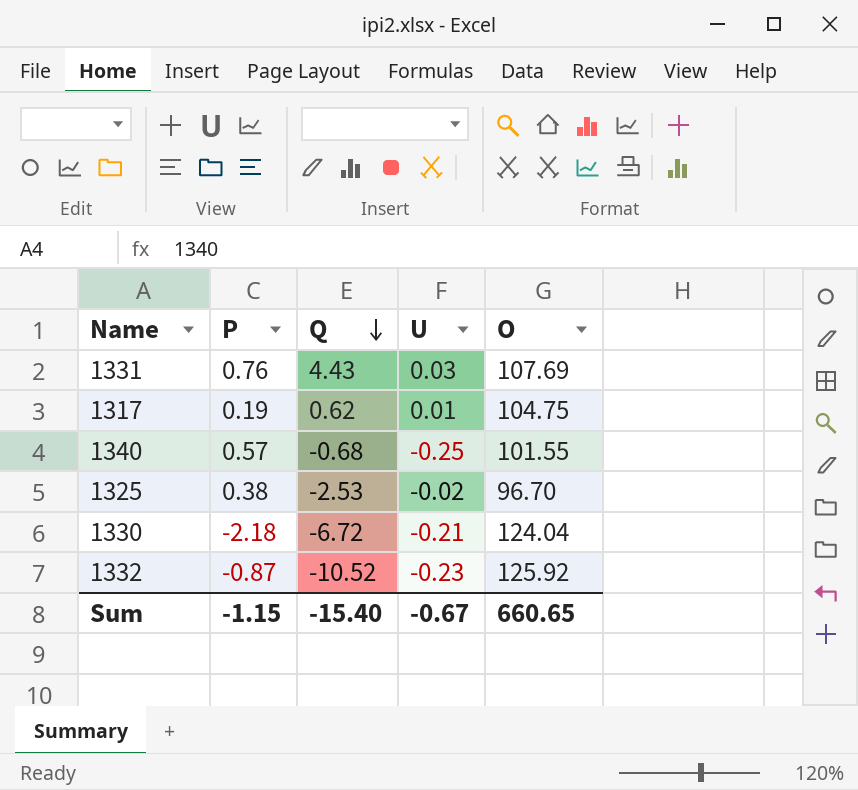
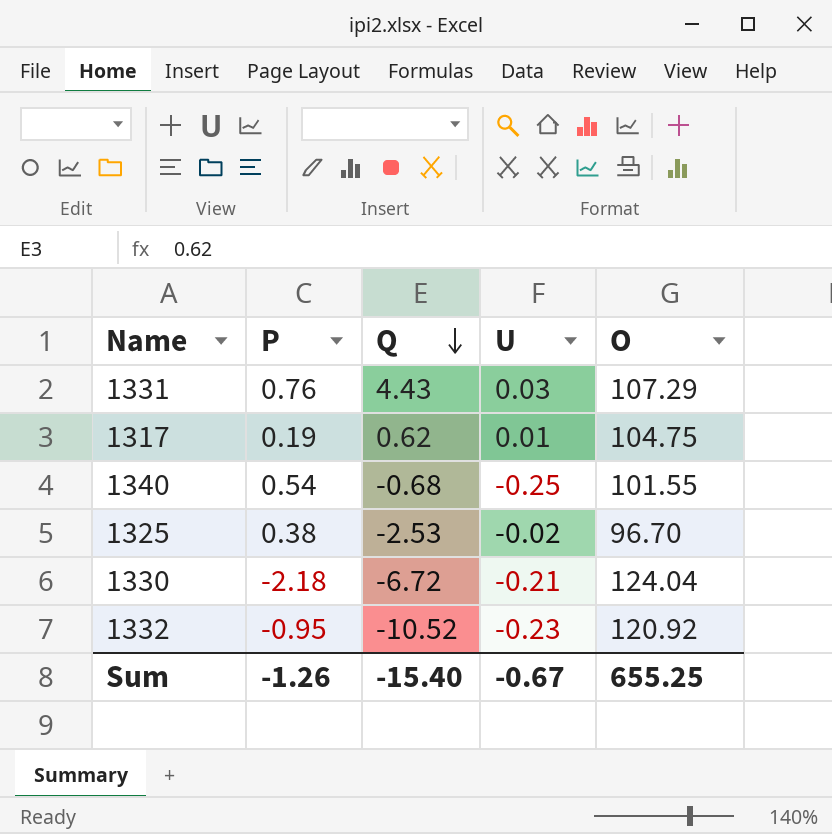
1331 | O: 107.69 -> 107.29
1340 | P: 0.57 -> 0.54
1332 | P: -0.87 -> -0.95
1332 | O: 125.92 -> 120.92
Sum | P: -1.15 -> -1.26
Sum | O: 660.65 -> 655.25

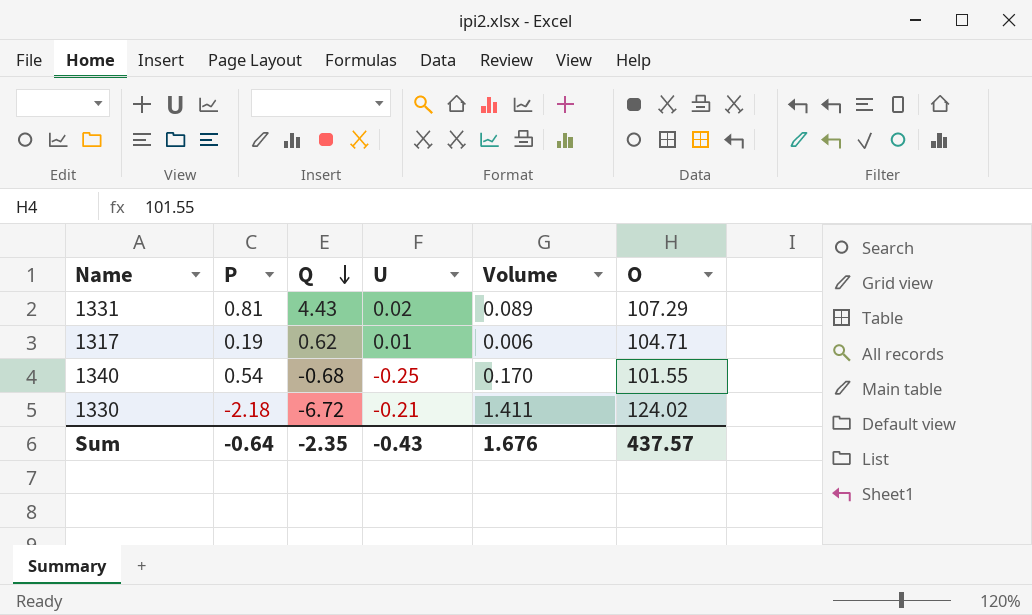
column Volume | formula: none -> [Q] * [U]
row 1325: 0.38 | -2.53 | -0.02 | 96.70 -> none
row 1332: -0.95 | -10.52 | -0.23 | 120.92 -> none
1331 | P: 0.76 -> 0.81
1331 | U: 0.03 -> 0.02
1317 | O: 104.75 -> 104.71
1330 | O: 124.04 -> 124.02
Sum | P: -1.26 -> -0.64
Sum | Q: -15.40 -> -2.35
Sum | U: -0.67 -> -0.43
Sum | O: 655.25 -> 437.57

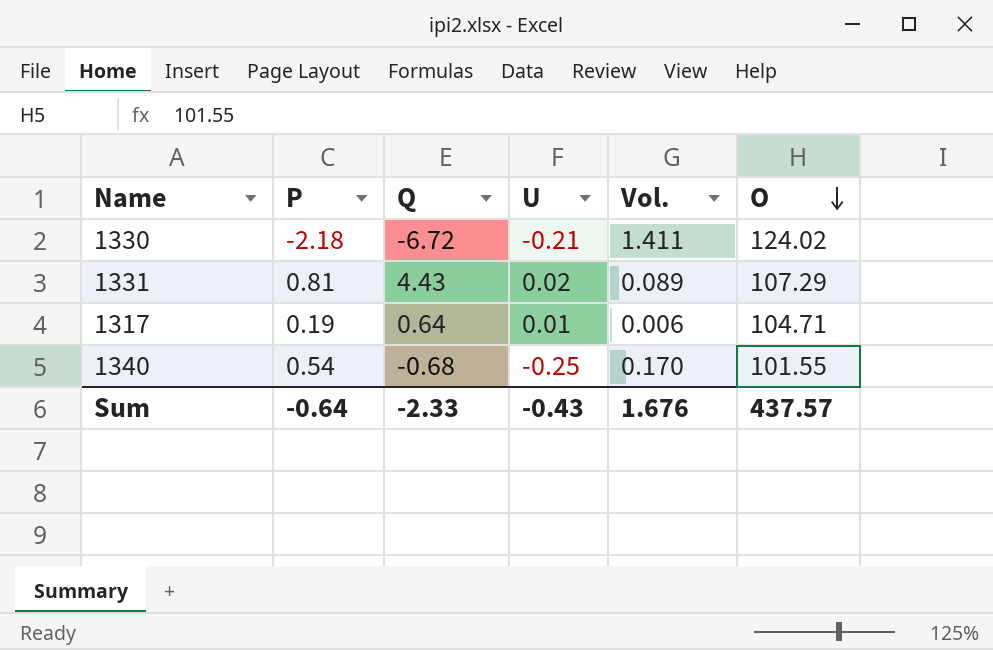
row order: Q descending -> O descending
column name: Volume -> Vol.
1317 | Q: 0.62 -> 0.64
Sum | Q: -2.35 -> -2.33

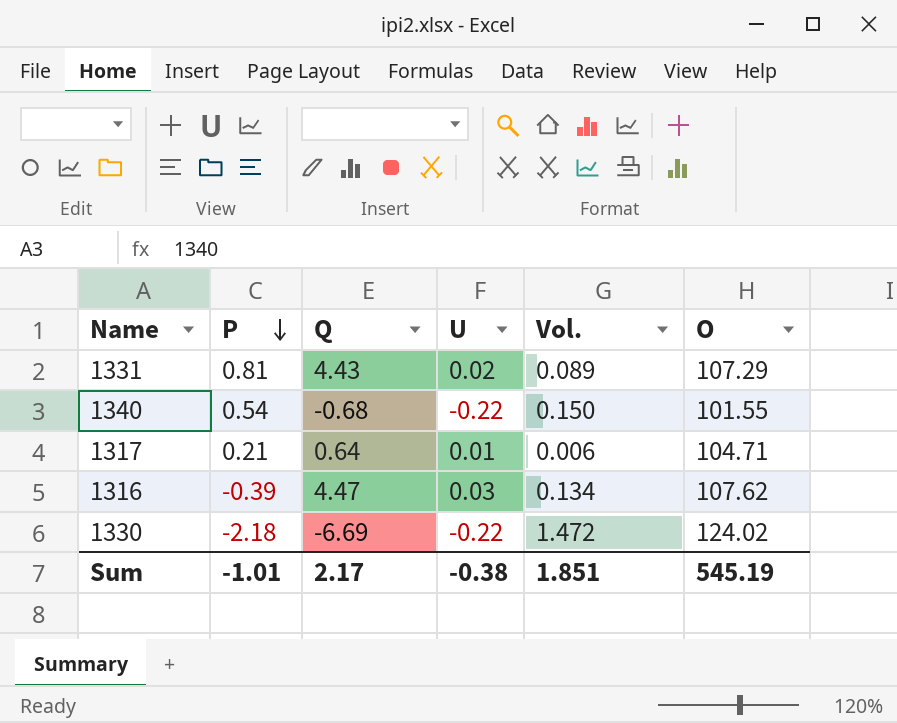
row order: O descending -> P descending
1340 | U: -0.25 -> -0.22
1340 | Vol.: 0.170 -> 0.150
1317 | P: 0.19 -> 0.21
row 1316: none -> -0.39 | 4.47 | 0.03 | 0.134 | 107.62
1330 | Q: -6.72 -> -6.69
1330 | U: -0.21 -> -0.22
1330 | Vol.: 1.411 -> 1.472
Sum | P: -0.64 -> -1.01
Sum | Q: -2.33 -> 2.17
Sum | U: -0.43 -> -0.38
Sum | Vol.: 1.676 -> 1.851
Sum | O: 437.57 -> 545.19

